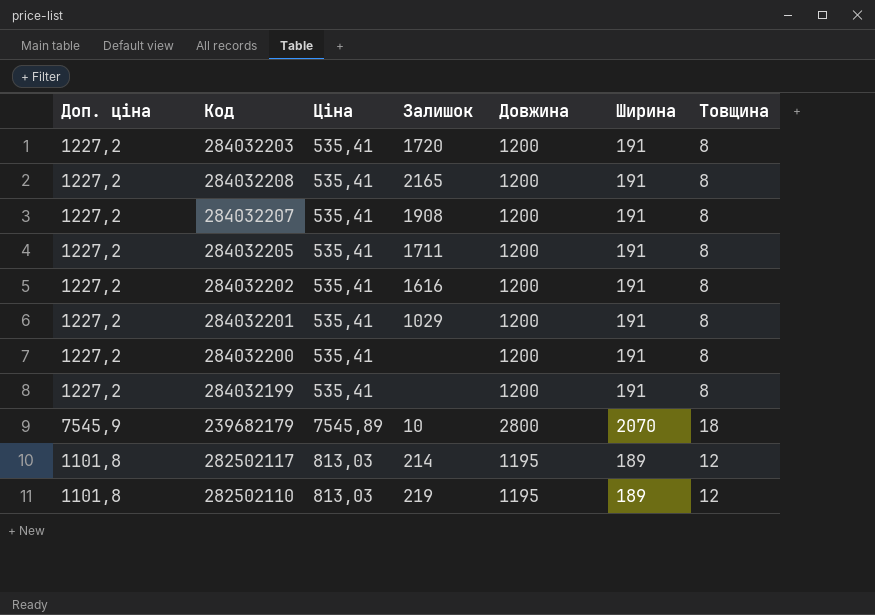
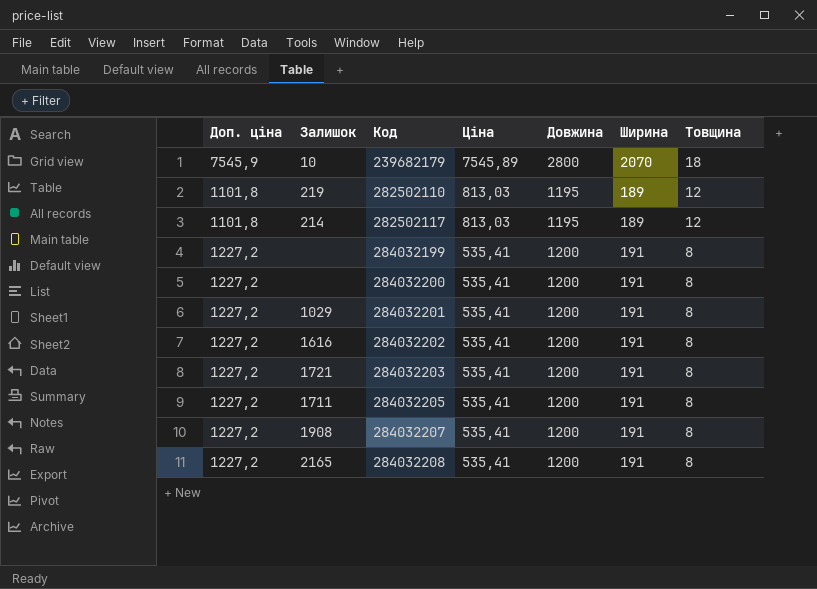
row order: none -> Код ascending
column Залишок | position: 4 -> 2
284032203 | Залишок: 1720 -> 1721

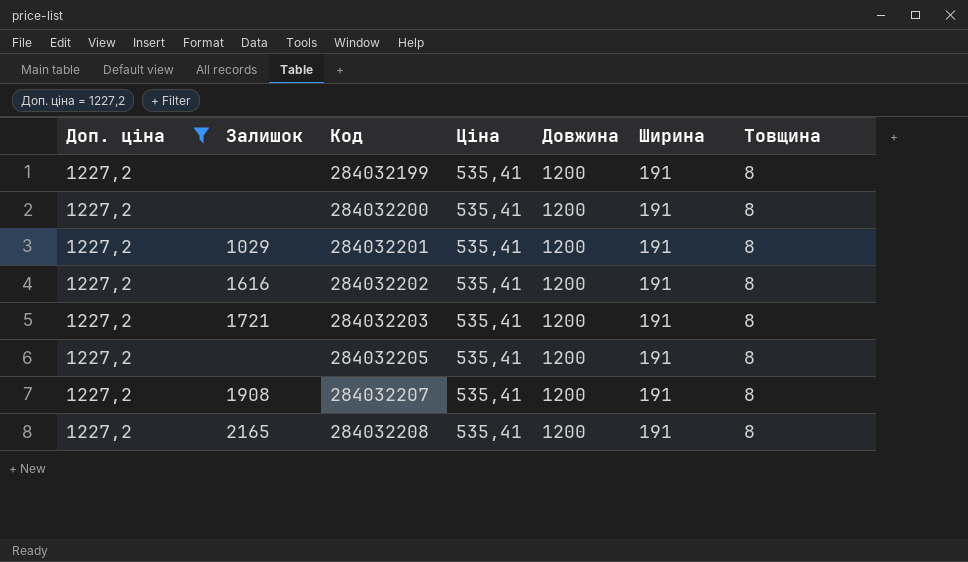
filter: none -> Доп. ціна = 1227,2
284032205 | Залишок: 1711 -> none

